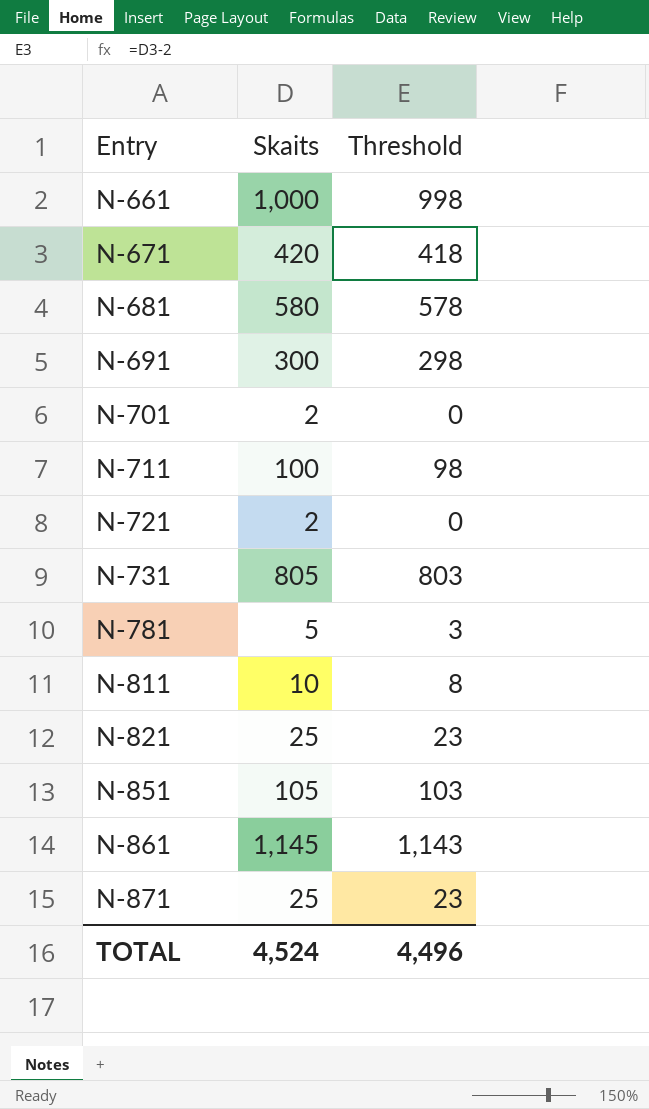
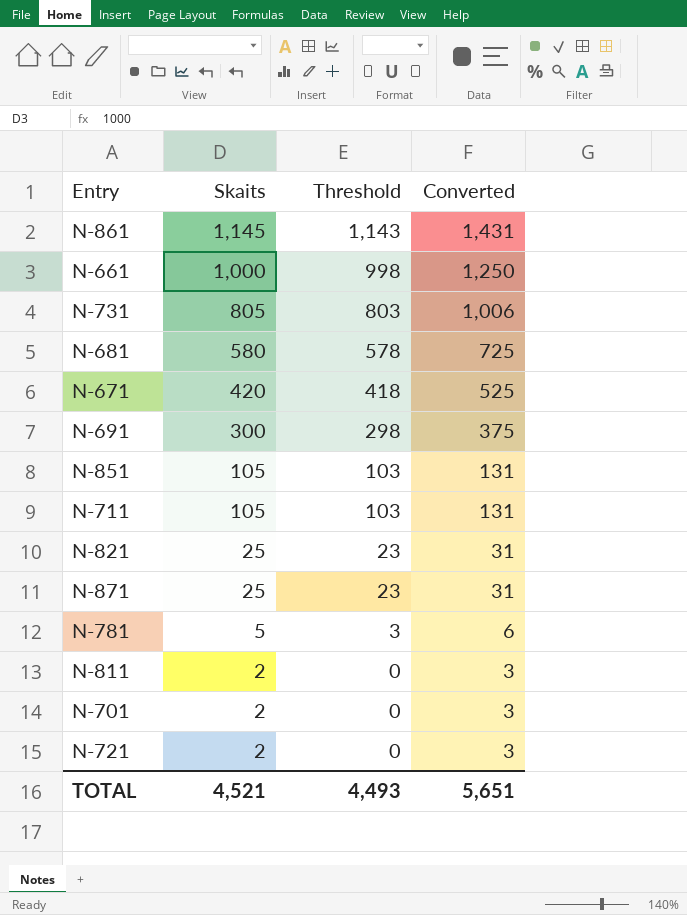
row order: Entry ascending -> Skaits descending
column Converted | formula: none -> [Skaits] * 1.25
N-711 | Skaits: 100 -> 105
N-711 | Threshold: 98 -> 103
N-811 | Skaits: 10 -> 2
N-811 | Threshold: 8 -> 0
TOTAL | Skaits: 4,524 -> 4,521
TOTAL | Threshold: 4,496 -> 4,493

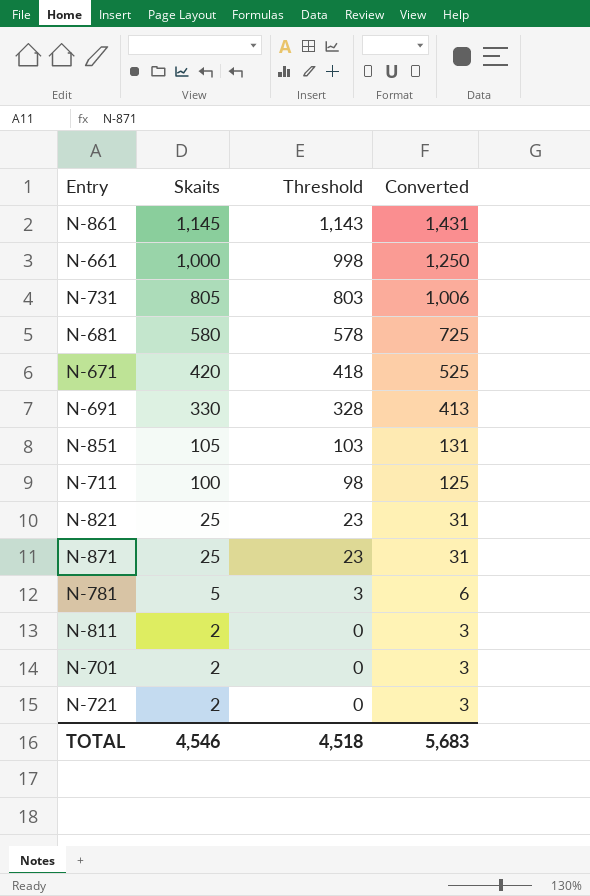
N-691 | Skaits: 300 -> 330
N-691 | Threshold: 298 -> 328
N-691 | Converted: 375 -> 413
N-711 | Skaits: 105 -> 100
N-711 | Threshold: 103 -> 98
N-711 | Converted: 131 -> 125
TOTAL | Skaits: 4,521 -> 4,546
TOTAL | Threshold: 4,493 -> 4,518
TOTAL | Converted: 5,651 -> 5,683

